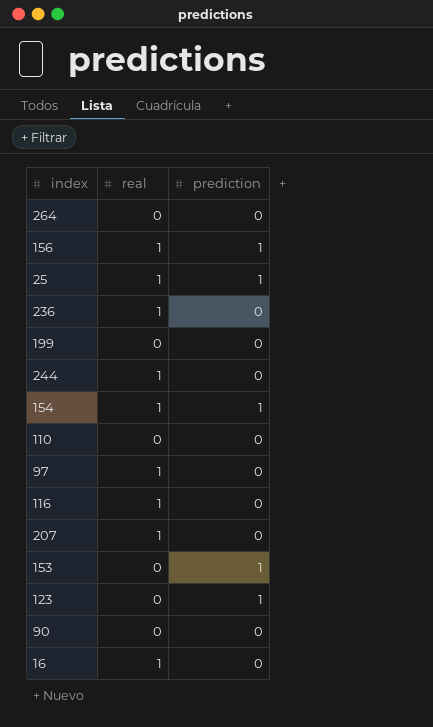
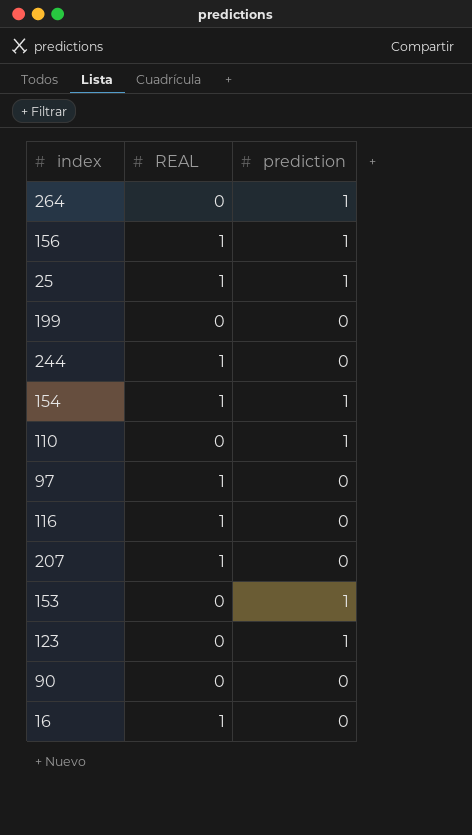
column name: real -> REAL
row 236: 1 | 0 -> none
264 | prediction: 0 -> 1
110 | prediction: 0 -> 1

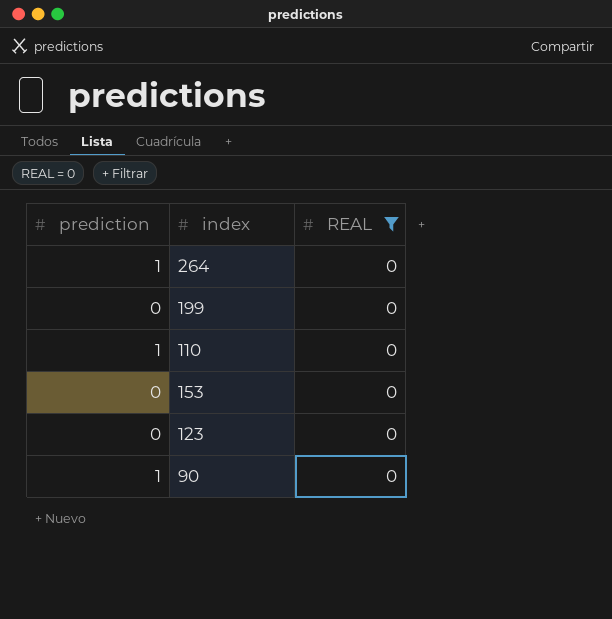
filter: none -> REAL = 0
column prediction | position: 3 -> 1
153 | prediction: 1 -> 0
123 | prediction: 1 -> 0
90 | prediction: 0 -> 1

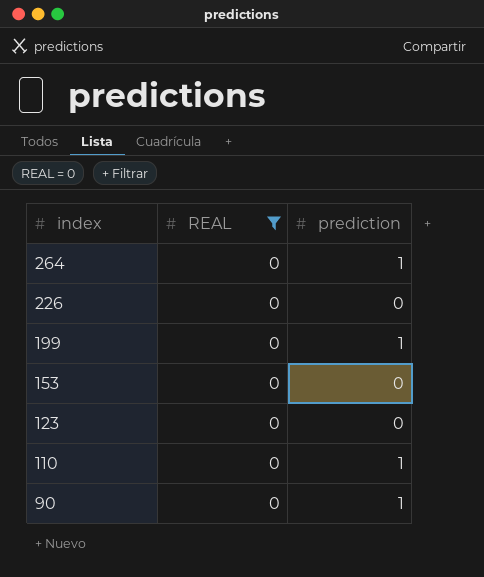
row order: none -> index descending
column prediction | position: 1 -> 3
row 226: none -> 0 | 0
199 | prediction: 0 -> 1

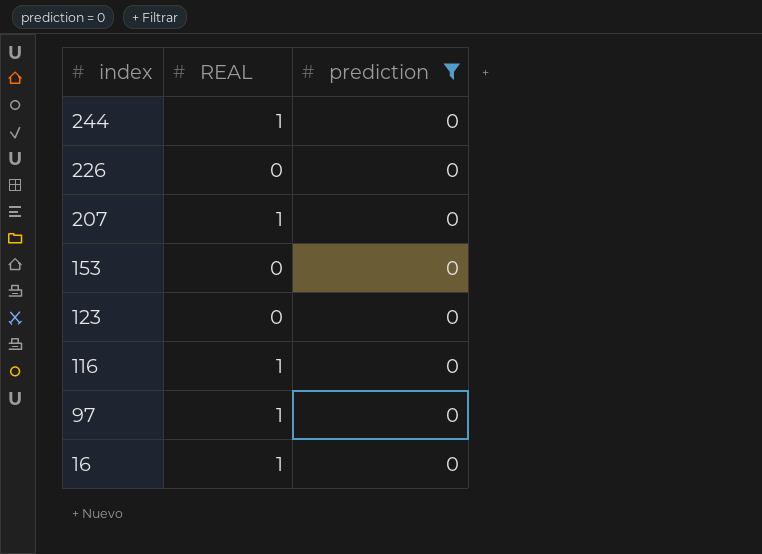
filter: REAL = 0 -> prediction = 0

